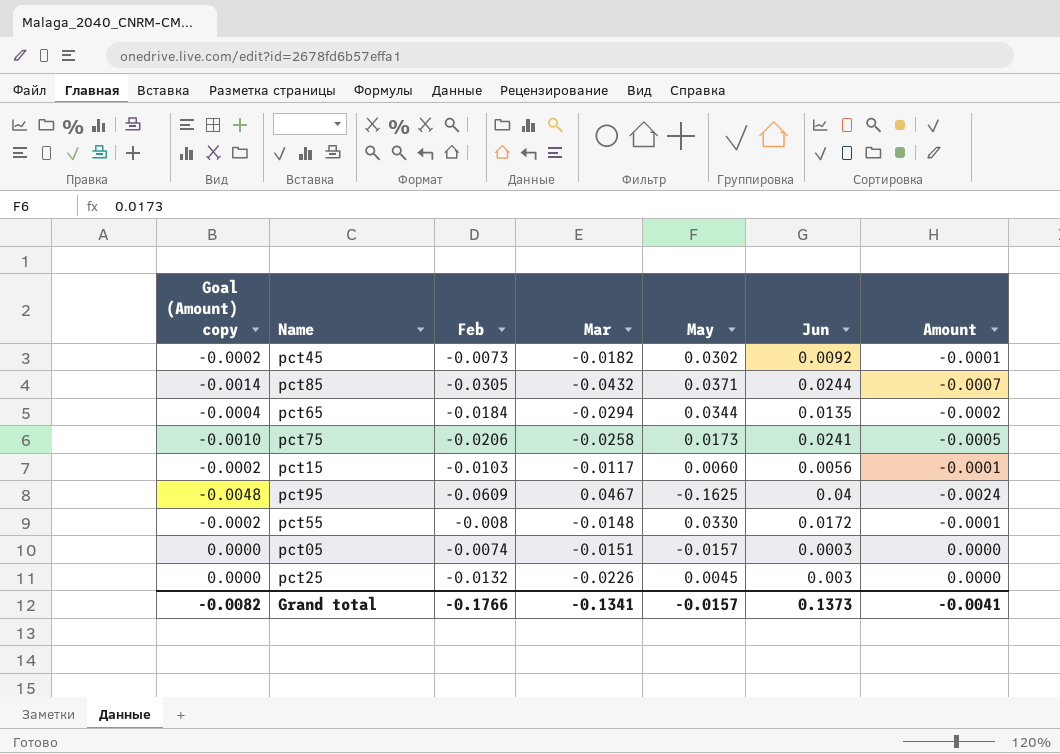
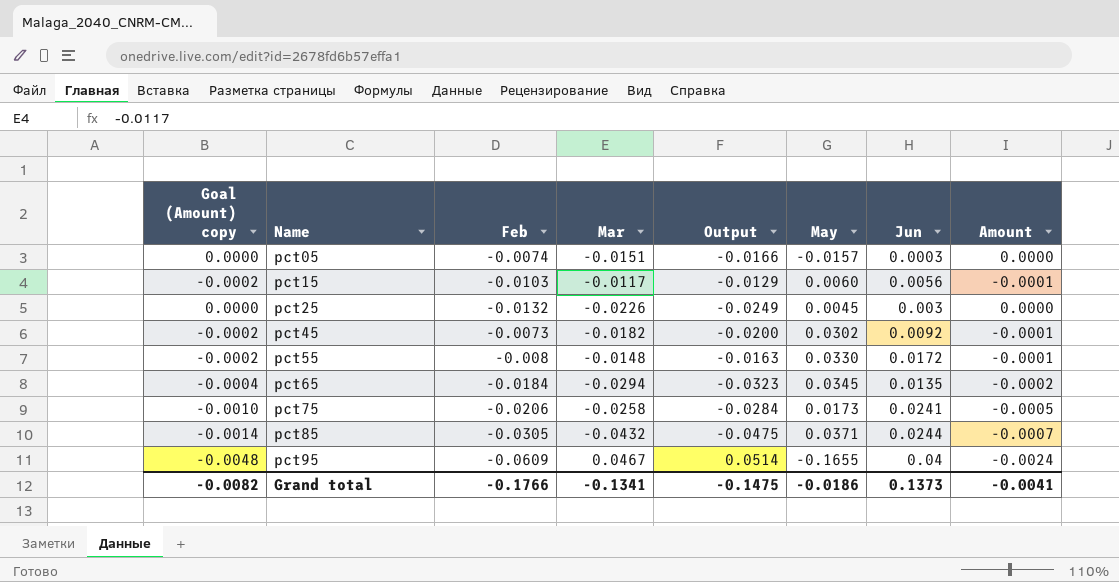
row order: none -> Name ascending
column Output | formula: none -> [Mar] * 1.1
pct65 | May: 0.0344 -> 0.0345
pct95 | May: -0.1625 -> -0.1655
Grand total | May: -0.0157 -> -0.0186

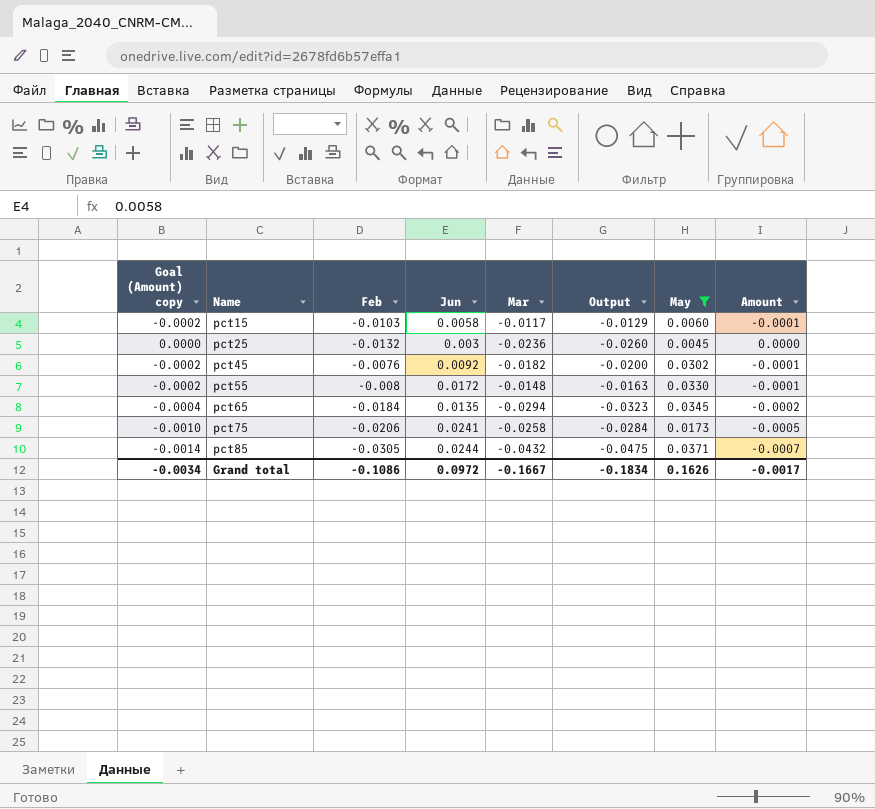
filter: none -> May >= 0.0045
column Jun | position: 7 -> 4
pct15 | Jun: 0.0056 -> 0.0058
pct25 | Mar: -0.0226 -> -0.0236
pct25 | Output: -0.0249 -> -0.0260
pct45 | Feb: -0.0073 -> -0.0076
Grand total | Goal (Amount) copy: -0.0082 -> -0.0034
Grand total | Feb: -0.1766 -> -0.1086
Grand total | Jun: 0.1373 -> 0.0972
Grand total | Mar: -0.1341 -> -0.1667
Grand total | Output: -0.1475 -> -0.1834
Grand total | May: -0.0186 -> 0.1626
Grand total | Amount: -0.0041 -> -0.0017

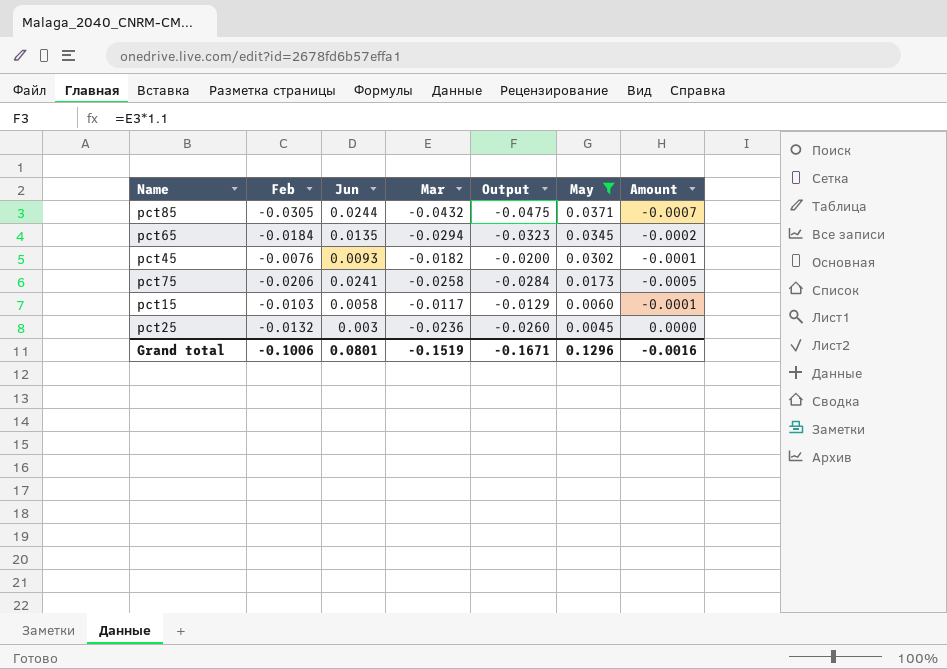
row order: Name ascending -> May descending
column Goal (Amount) copy | formula: [Amount] * 2 -> none
row pct55: -0.0002 | -0.008 | 0.0172 | -0.0148 | -0.0163 | 0.0330 | -0.0001 -> none
pct45 | Jun: 0.0092 -> 0.0093
Grand total | Feb: -0.1086 -> -0.1006
Grand total | Jun: 0.0972 -> 0.0801
Grand total | Mar: -0.1667 -> -0.1519
Grand total | Output: -0.1834 -> -0.1671
Grand total | May: 0.1626 -> 0.1296
Grand total | Amount: -0.0017 -> -0.0016

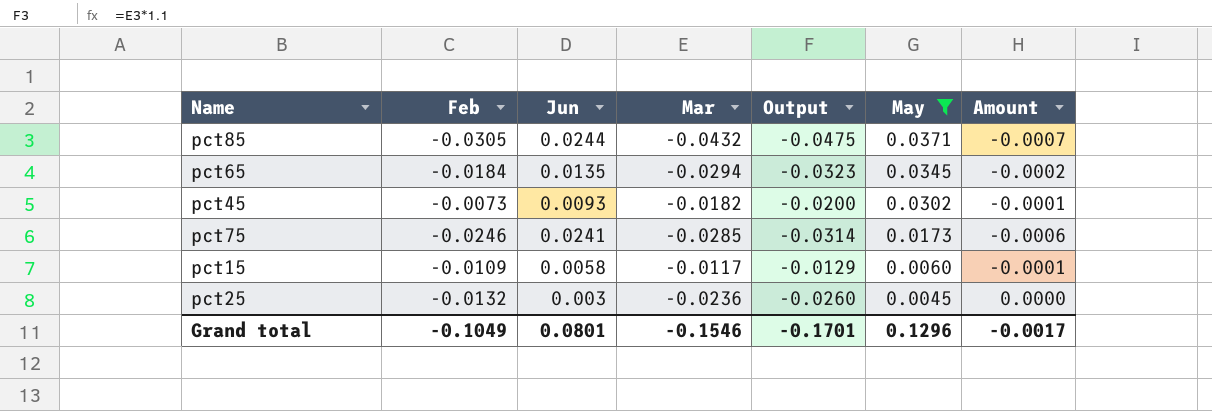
pct45 | Feb: -0.0076 -> -0.0073
pct75 | Feb: -0.0206 -> -0.0246
pct75 | Mar: -0.0258 -> -0.0285
pct75 | Output: -0.0284 -> -0.0314
pct75 | Amount: -0.0005 -> -0.0006
pct15 | Feb: -0.0103 -> -0.0109
Grand total | Feb: -0.1006 -> -0.1049
Grand total | Mar: -0.1519 -> -0.1546
Grand total | Output: -0.1671 -> -0.1701
Grand total | Amount: -0.0016 -> -0.0017

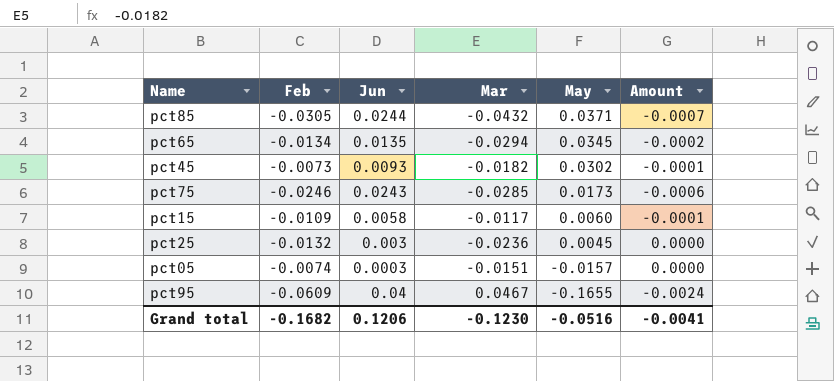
filter: May >= 0.0045 -> none
column Output | formula: [Mar] * 1.1 -> none
pct65 | Feb: -0.0184 -> -0.0134
pct75 | Jun: 0.0241 -> 0.0243
Grand total | Feb: -0.1049 -> -0.1682
Grand total | Jun: 0.0801 -> 0.1206
Grand total | Mar: -0.1546 -> -0.1230
Grand total | May: 0.1296 -> -0.0516
Grand total | Amount: -0.0017 -> -0.0041

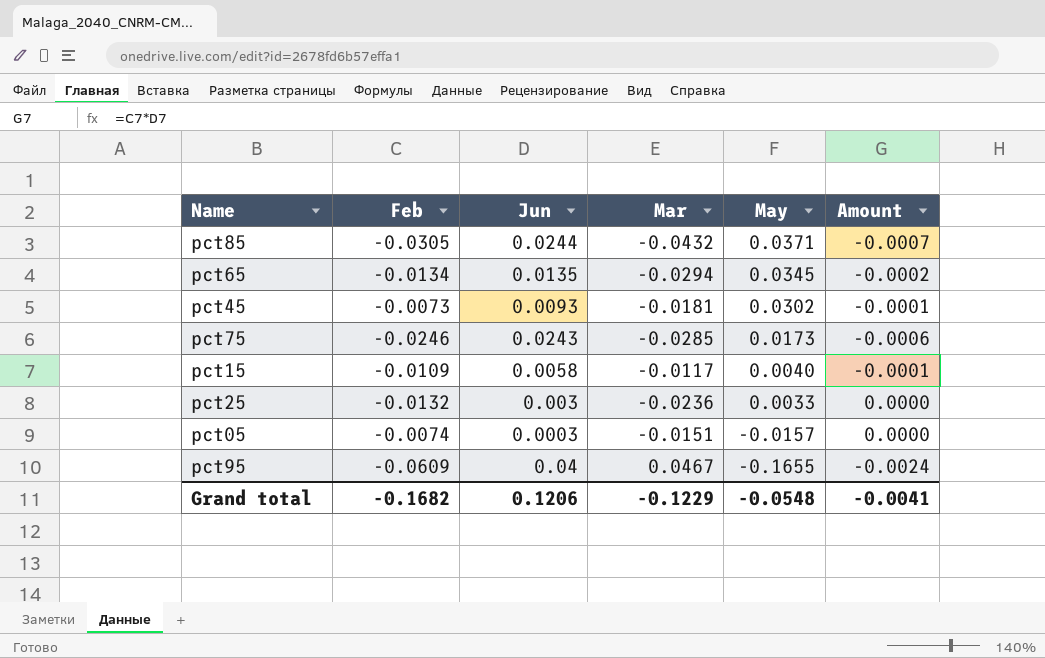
pct45 | Mar: -0.0182 -> -0.0181
pct15 | May: 0.0060 -> 0.0040
pct25 | May: 0.0045 -> 0.0033
Grand total | Mar: -0.1230 -> -0.1229
Grand total | May: -0.0516 -> -0.0548

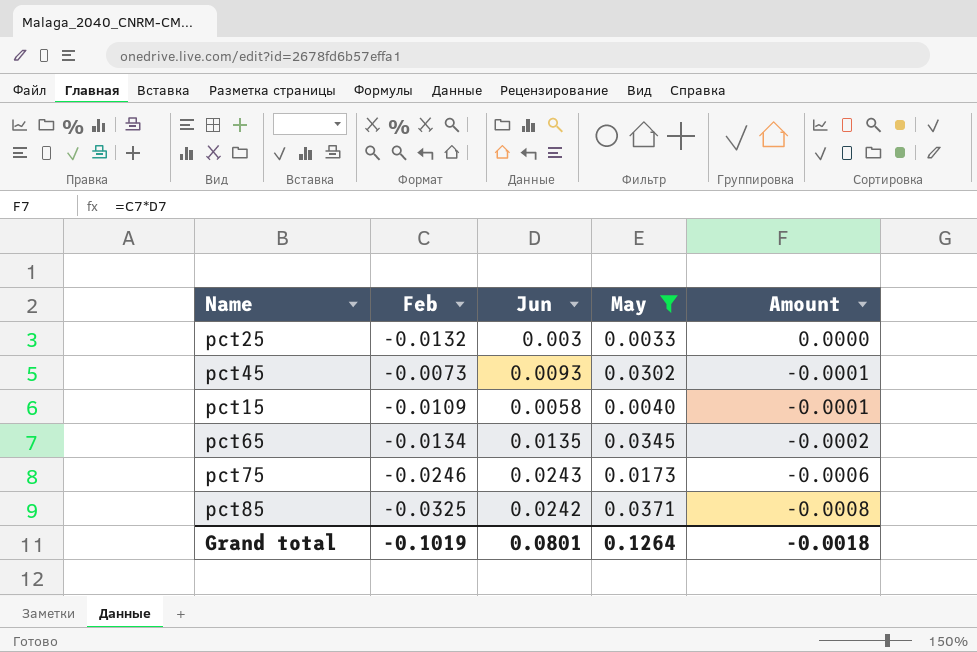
filter: none -> May >= 0.0033
row order: May descending -> Amount descending
column Mar | position: 4 -> none
pct85 | Feb: -0.0305 -> -0.0325
pct85 | Jun: 0.0244 -> 0.0242
pct85 | Amount: -0.0007 -> -0.0008
Grand total | Feb: -0.1682 -> -0.1019
Grand total | Jun: 0.1206 -> 0.0801
Grand total | May: -0.0548 -> 0.1264
Grand total | Amount: -0.0041 -> -0.0018

